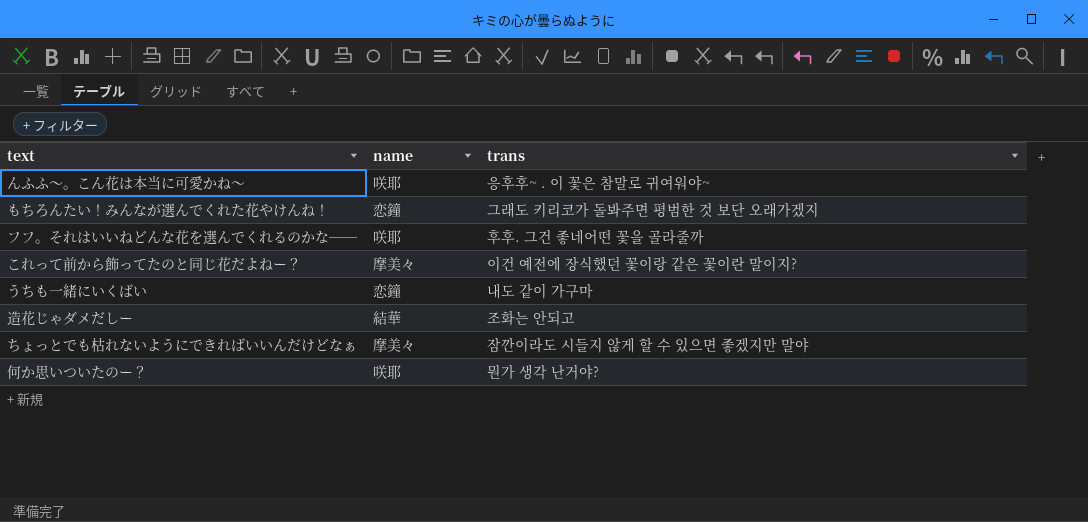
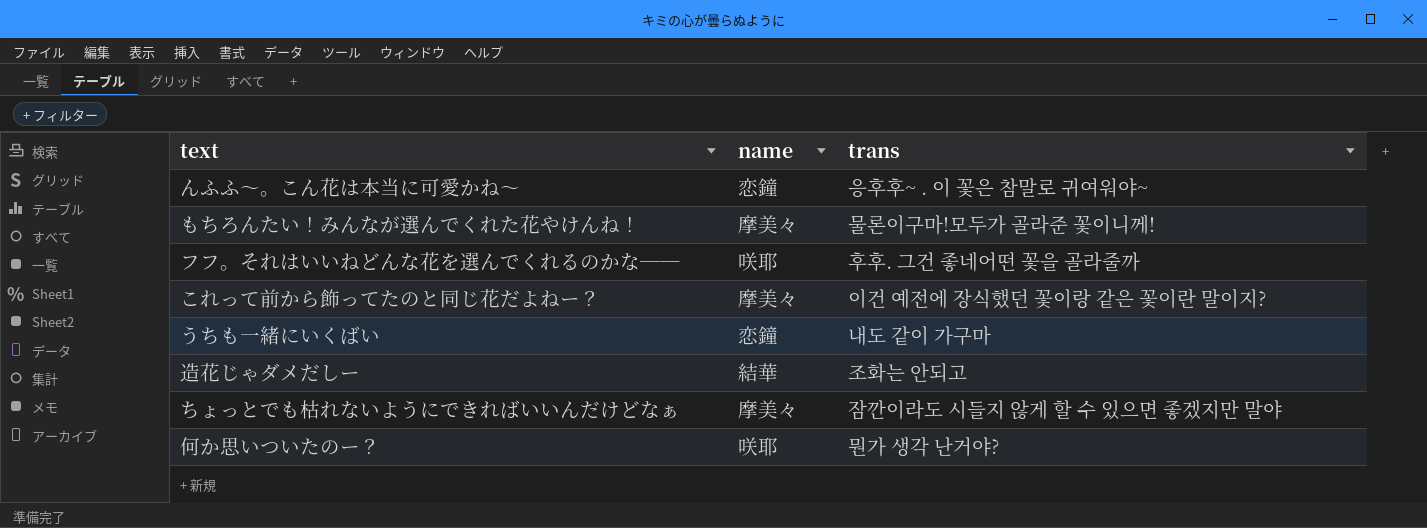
んふふ～。こん花は本当に可愛かね～ | name: 咲耶 -> 恋鐘
もちろんたい！みんなが選んでくれた花やけんね！ | name: 恋鐘 -> 摩美々
もちろんたい！みんなが選んでくれた花やけんね！ | trans: 그래도 키리코가 돌봐주면 평범한 것 보단 오래가겠지 -> 물론이구마!모두가 골라준 꽃이니께!

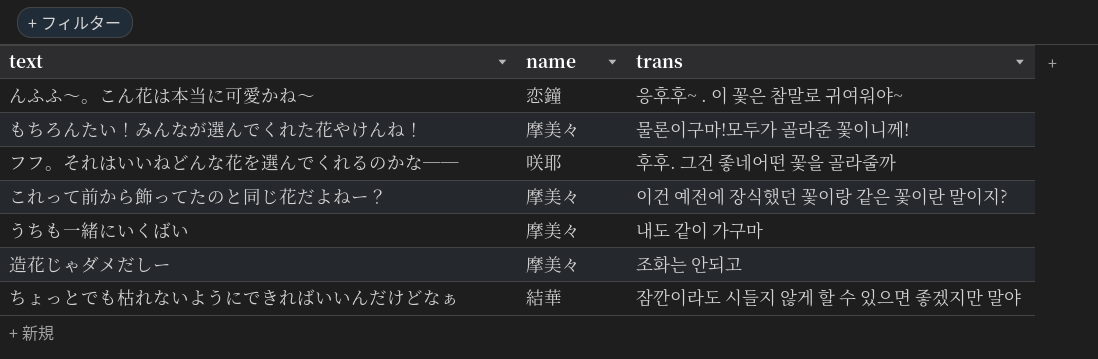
row 何か思いついたのー？: 咲耶 | 뭔가 생각 난거야? -> none
うちも一緒にいくばい | name: 恋鐘 -> 摩美々
造花じゃダメだしー | name: 結華 -> 摩美々
ちょっとでも枯れないようにできればいいんだけどなぁ | name: 摩美々 -> 結華

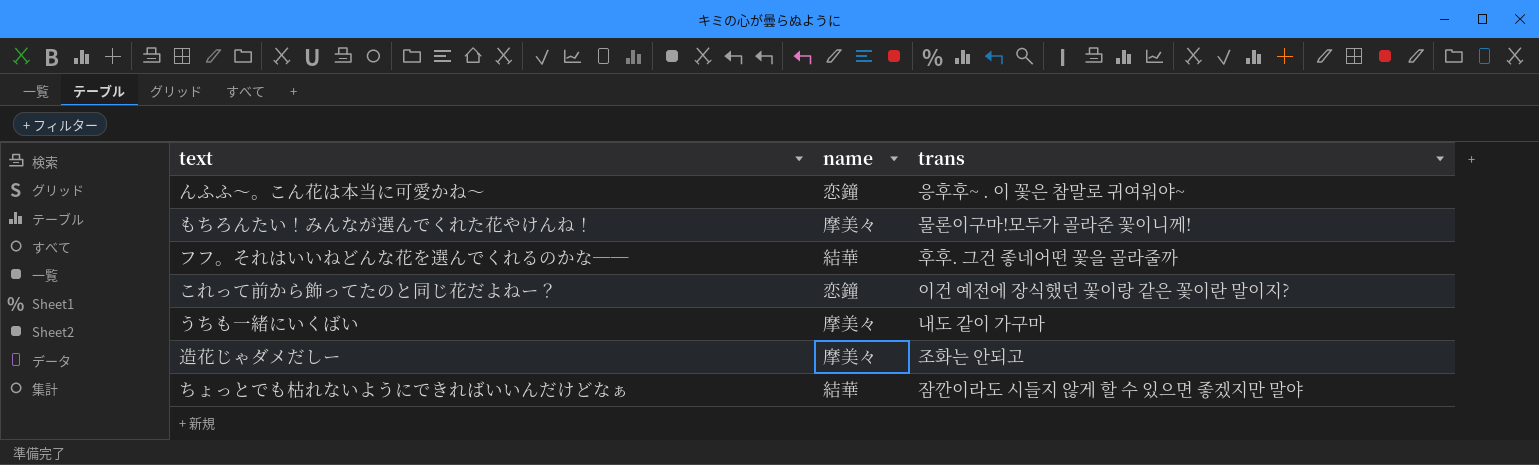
フフ。それはいいねどんな花を選んでくれるのかな── | name: 咲耶 -> 結華
これって前から飾ってたのと同じ花だよねー？ | name: 摩美々 -> 恋鐘

